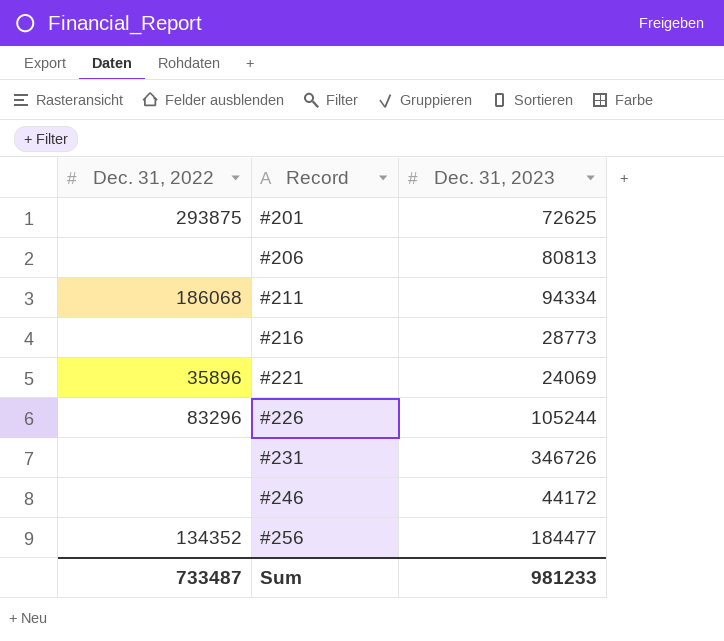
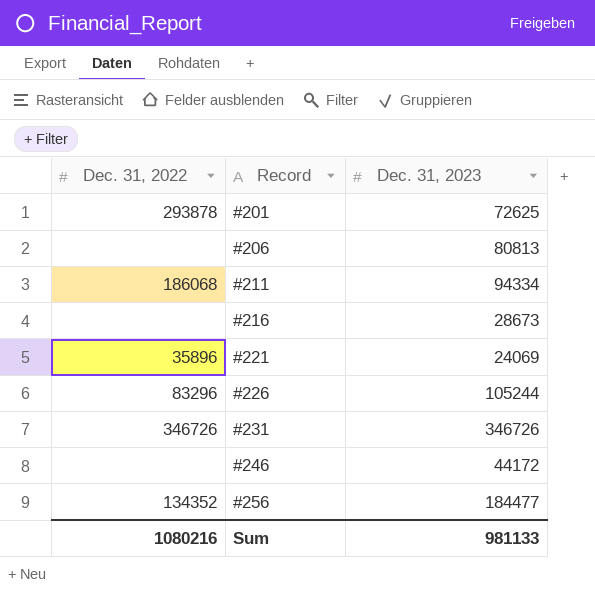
#201 | Dec. 31, 2022: 293875 -> 293878
#216 | Dec. 31, 2023: 28773 -> 28673
#231 | Dec. 31, 2022: none -> 346726
Sum | Dec. 31, 2022: 733487 -> 1080216
Sum | Dec. 31, 2023: 981233 -> 981133

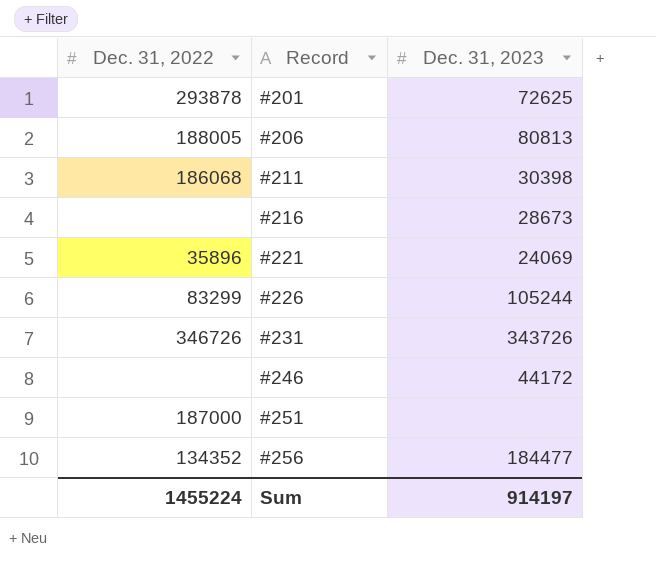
#206 | Dec. 31, 2022: none -> 188005
#211 | Dec. 31, 2023: 94334 -> 30398
#226 | Dec. 31, 2022: 83296 -> 83299
#231 | Dec. 31, 2023: 346726 -> 343726
row #251: none -> 187000 | none
Sum | Dec. 31, 2022: 1080216 -> 1455224
Sum | Dec. 31, 2023: 981133 -> 914197

